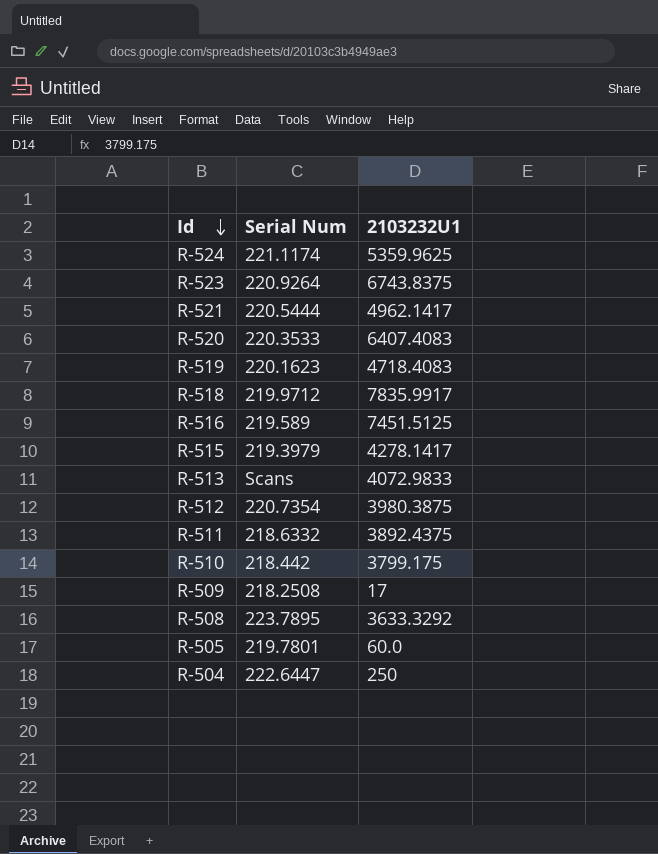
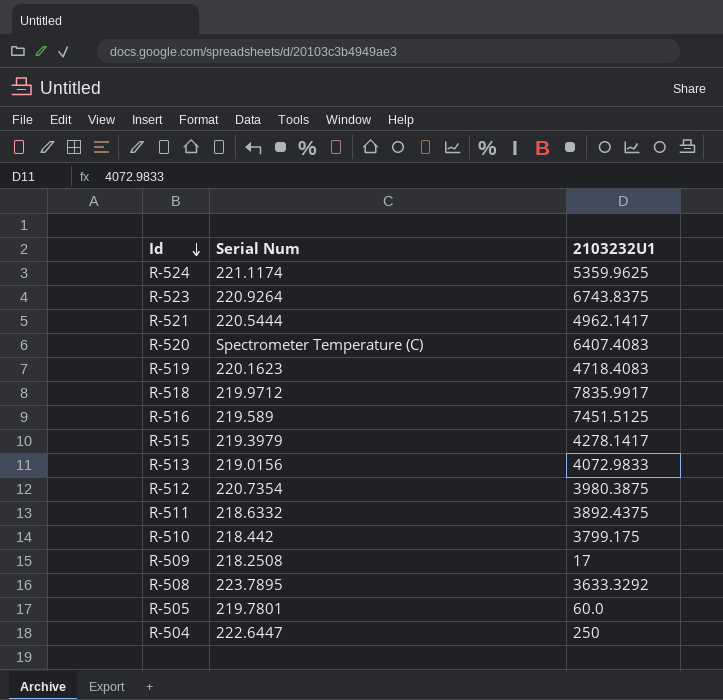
R-520 | Serial Num: 220.3533 -> Spectrometer Temperature (C)
R-513 | Serial Num: Scans -> 219.0156

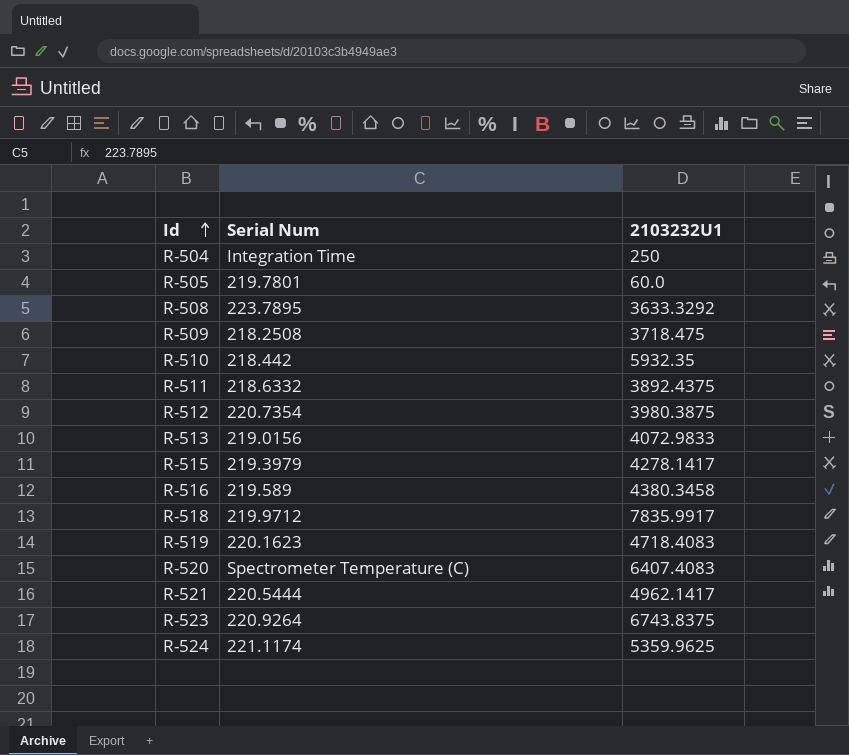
row order: Id descending -> Id ascending
R-504 | Serial Num: 222.6447 -> Integration Time
R-509 | 2103232U1: 17 -> 3718.475
R-510 | 2103232U1: 3799.175 -> 5932.35
R-516 | 2103232U1: 7451.5125 -> 4380.3458

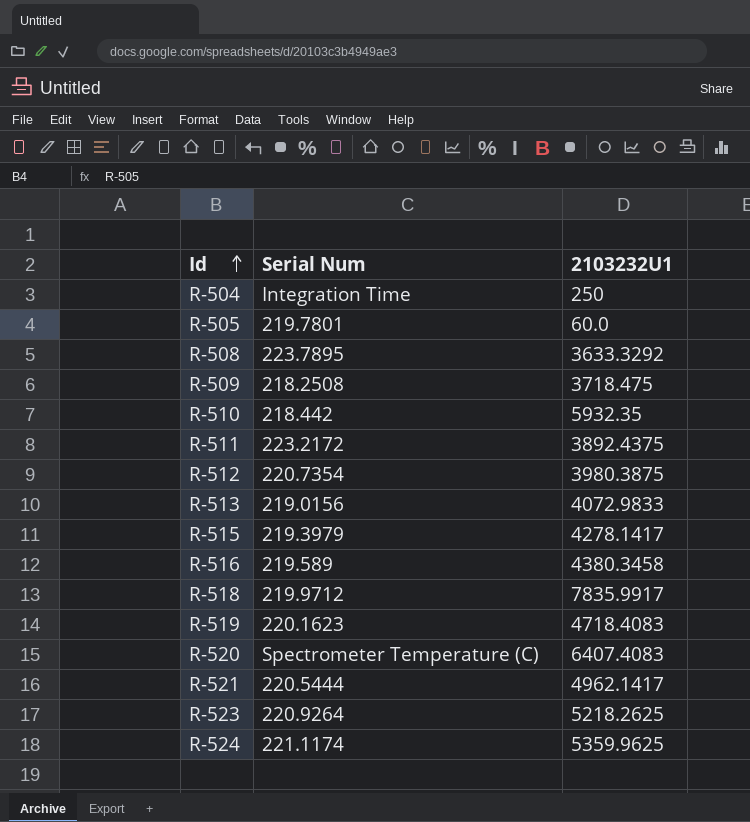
R-511 | Serial Num: 218.6332 -> 223.2172
R-523 | 2103232U1: 6743.8375 -> 5218.2625

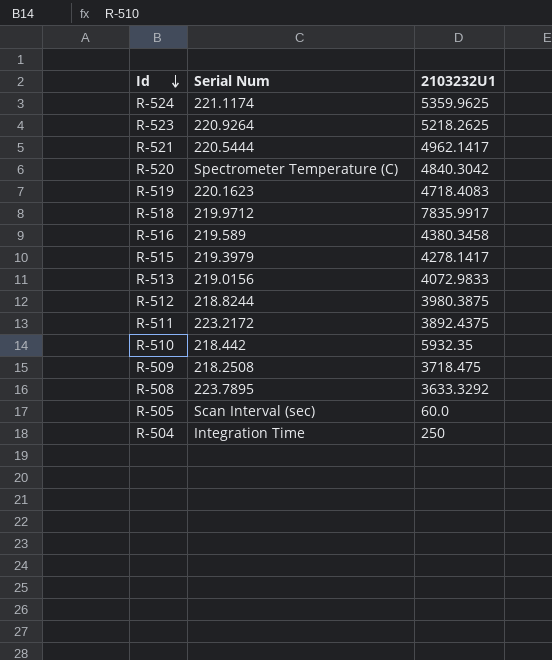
row order: Id ascending -> Id descending
R-520 | 2103232U1: 6407.4083 -> 4840.3042
R-512 | Serial Num: 220.7354 -> 218.8244
R-505 | Serial Num: 219.7801 -> Scan Interval (sec)

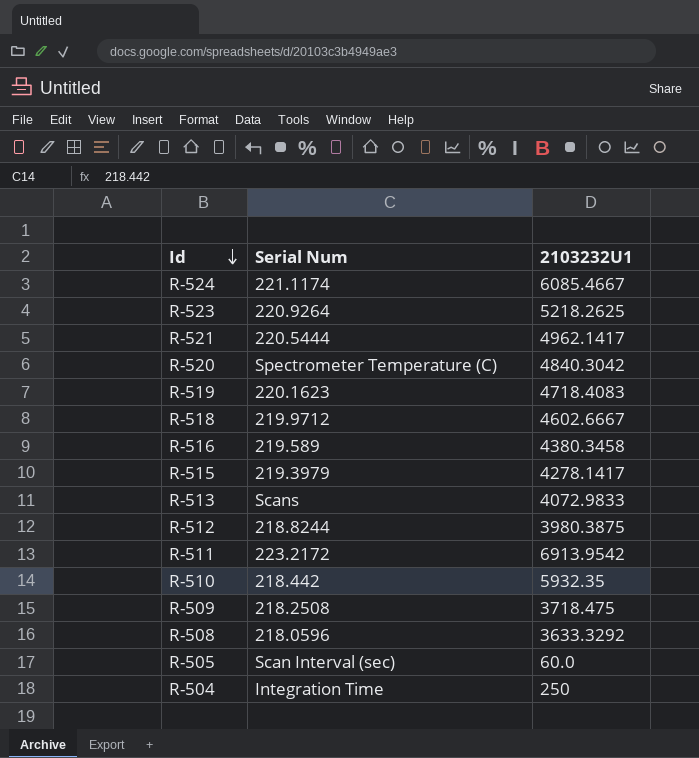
R-524 | 2103232U1: 5359.9625 -> 6085.4667
R-518 | 2103232U1: 7835.9917 -> 4602.6667
R-513 | Serial Num: 219.0156 -> Scans
R-511 | 2103232U1: 3892.4375 -> 6913.9542
R-508 | Serial Num: 223.7895 -> 218.0596

